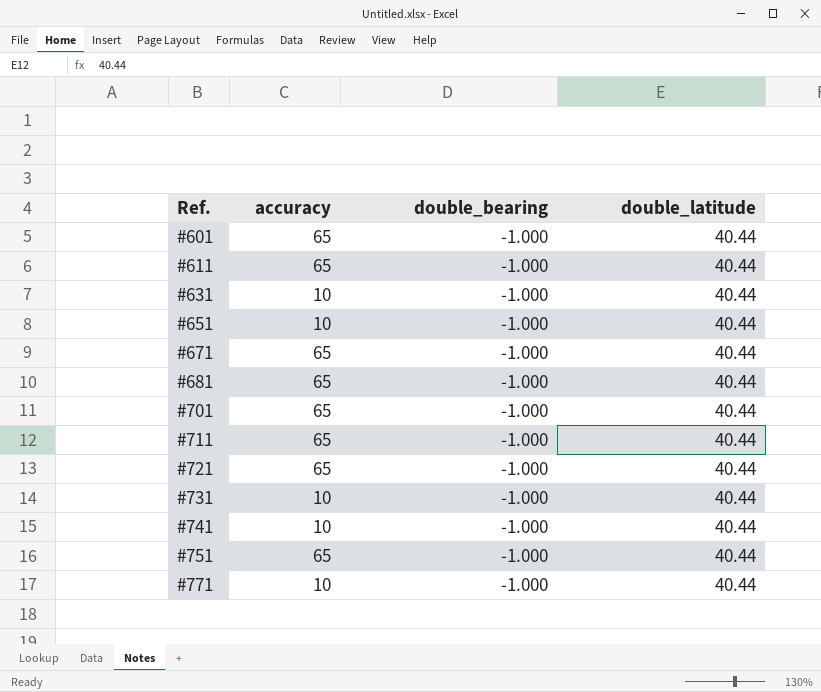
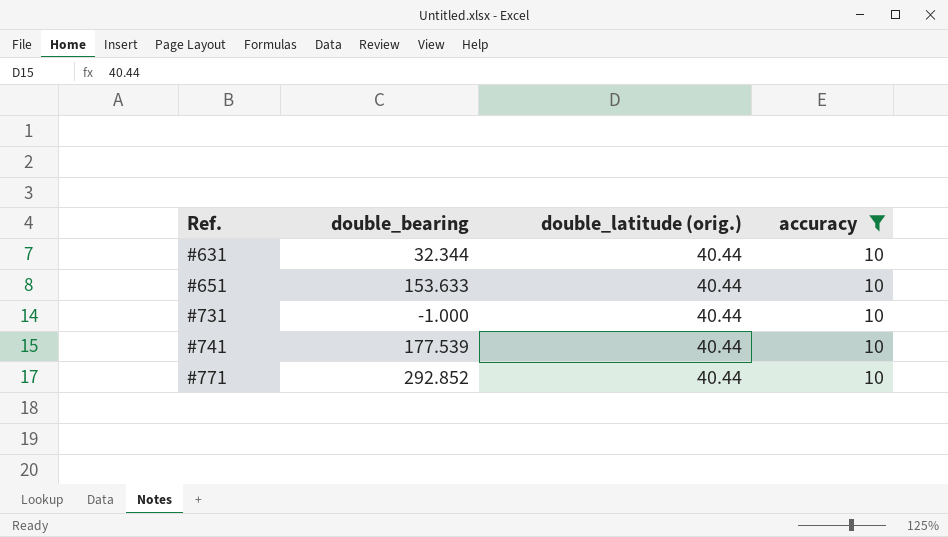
filter: none -> accuracy = 10
column name: double_latitude -> double_latitude (orig.)
column accuracy | position: 2 -> 4
#631 | double_bearing: -1.000 -> 32.344
#651 | double_bearing: -1.000 -> 153.633
#741 | double_bearing: -1.000 -> 177.539
#771 | double_bearing: -1.000 -> 292.852

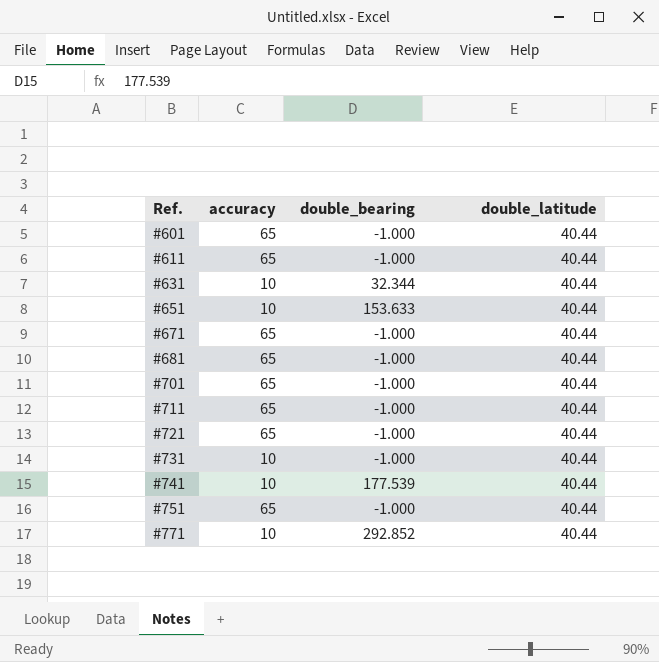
filter: accuracy = 10 -> none
column accuracy | position: 4 -> 2
column name: double_latitude (orig.) -> double_latitude

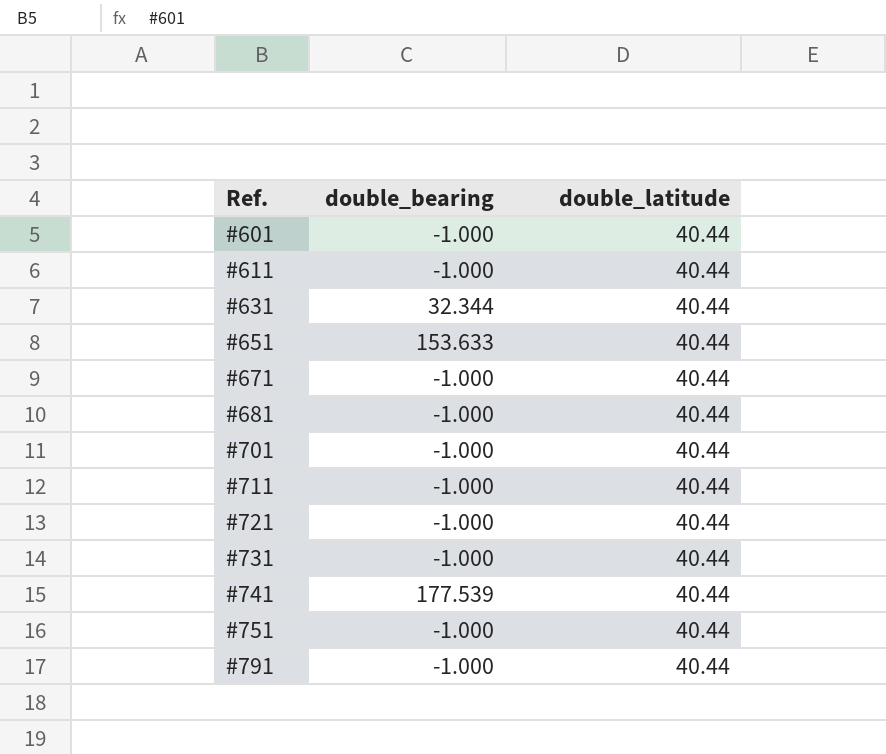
column accuracy | position: 2 -> none
row #771: 10 | 292.852 | 40.44 -> none
row #791: none -> -1.000 | 40.44

